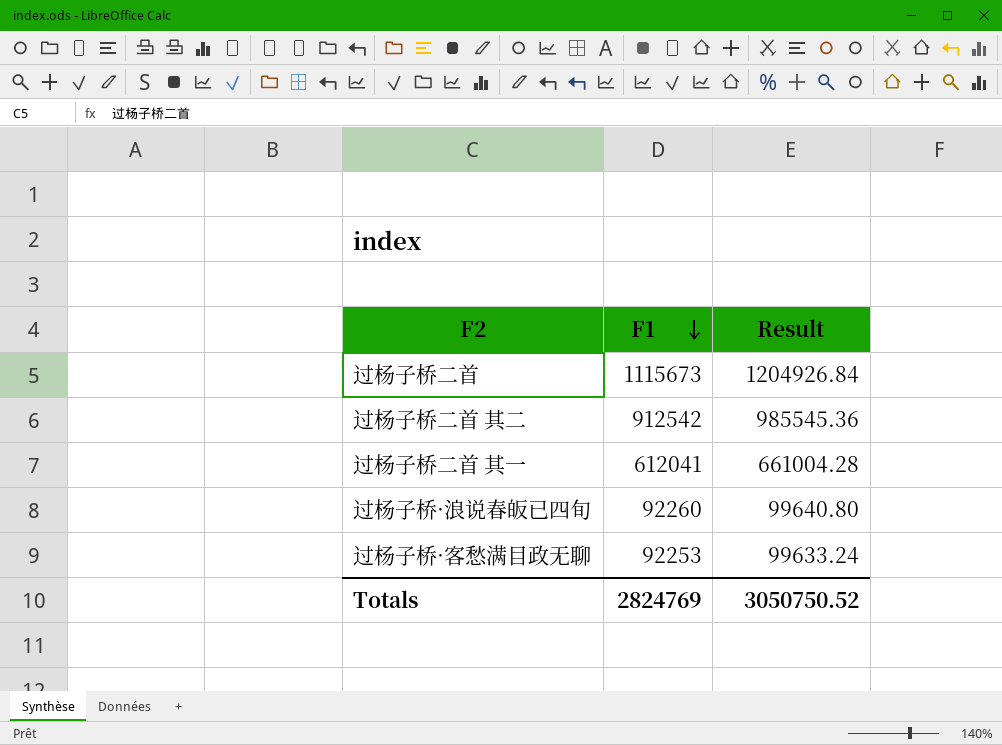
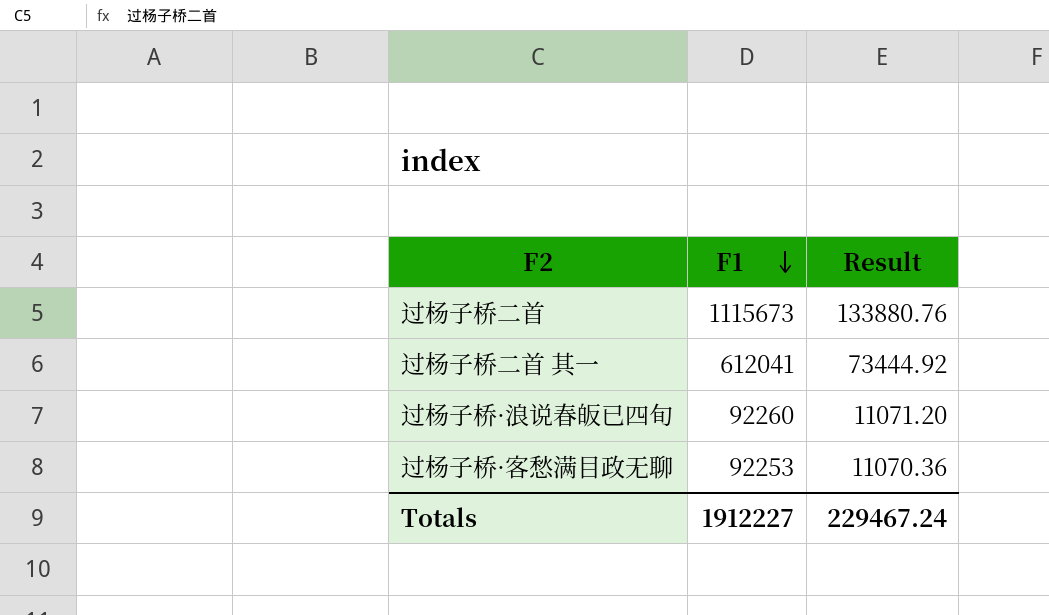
column Result | formula: [F1] * 1.08 -> [F1] * 0.12
row 过杨子桥二首 其二: 912542 | 985545.36 -> none
Totals | F1: 2824769 -> 1912227
Totals | Result: 3050750.52 -> 229467.24

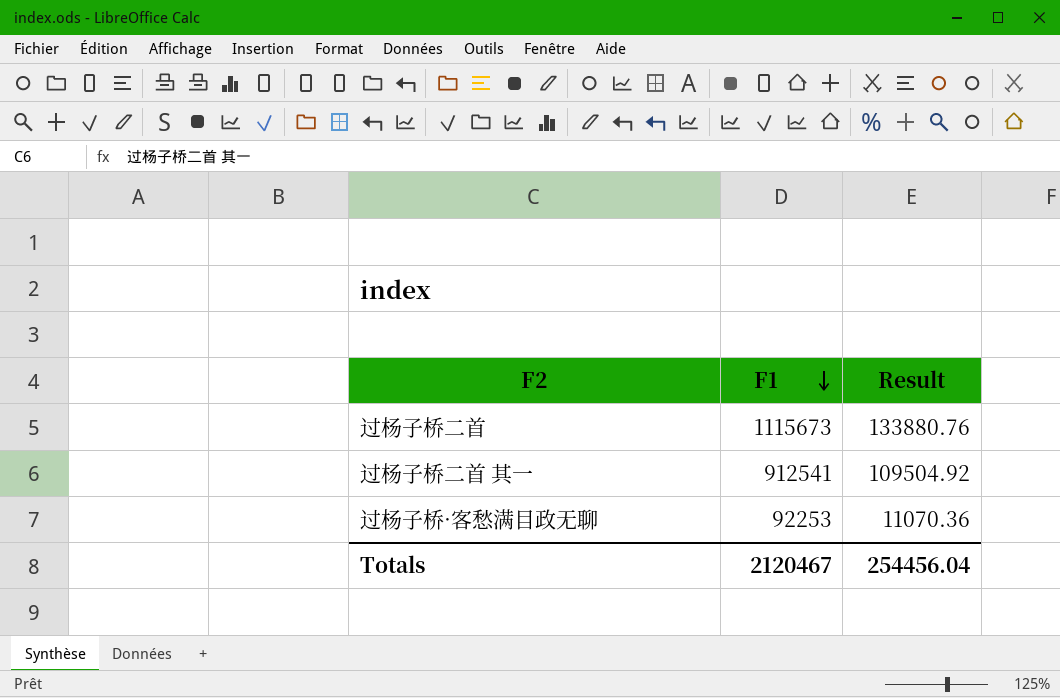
row 过杨子桥·浪说春皈已四旬: 92260 | 11071.20 -> none
过杨子桥二首 其一 | F1: 612041 -> 912541
过杨子桥二首 其一 | Result: 73444.92 -> 109504.92
Totals | F1: 1912227 -> 2120467
Totals | Result: 229467.24 -> 254456.04

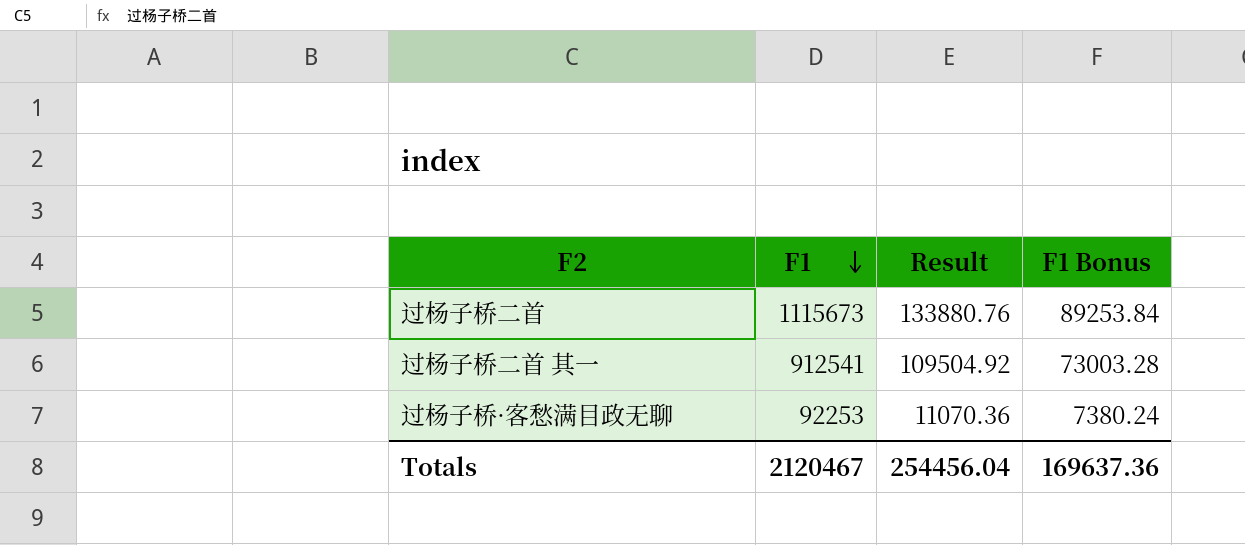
column F1 Bonus | formula: none -> [F1] * 0.08

